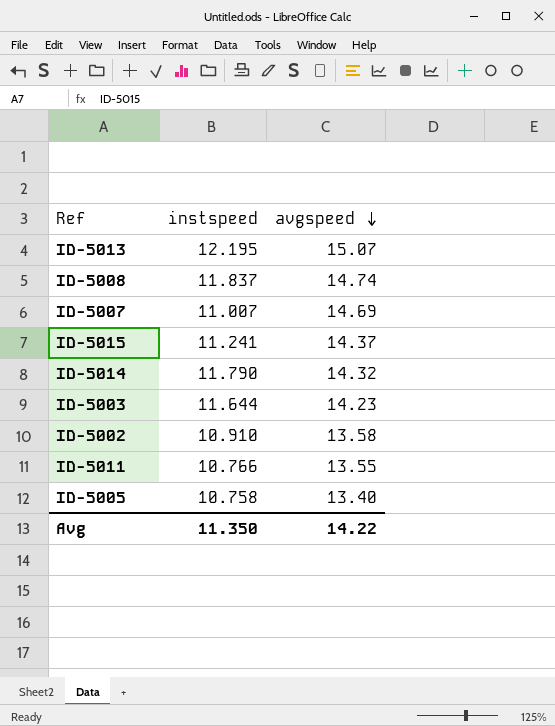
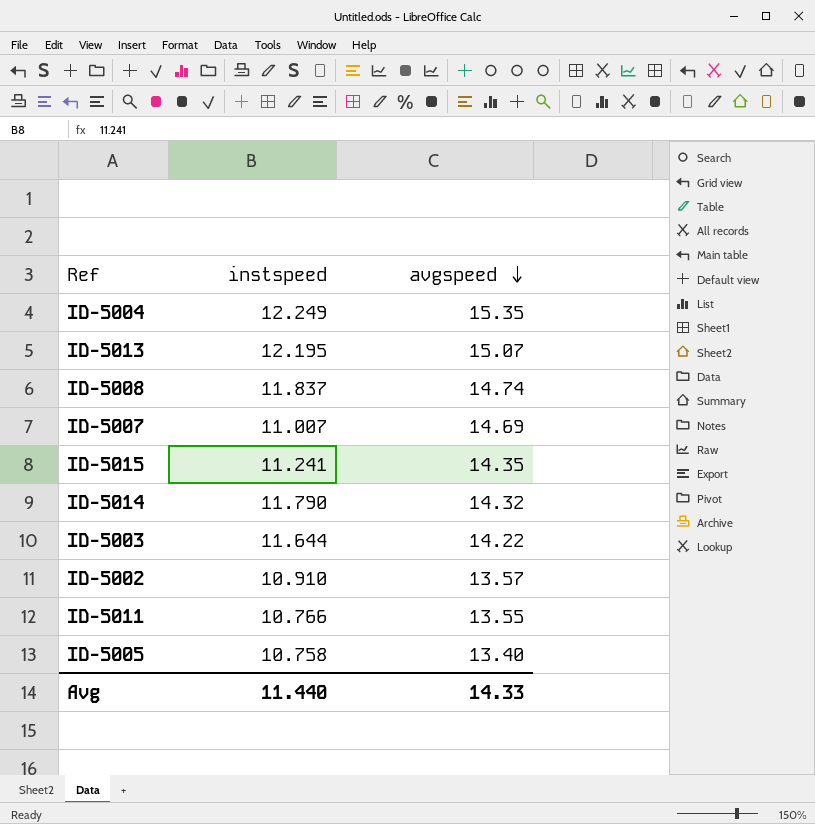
row ID-5004: none -> 12.249 | 15.35
ID-5015 | avgspeed: 14.37 -> 14.35
ID-5003 | avgspeed: 14.23 -> 14.22
ID-5002 | avgspeed: 13.58 -> 13.57
Avg | instspeed: 11.350 -> 11.440
Avg | avgspeed: 14.22 -> 14.33

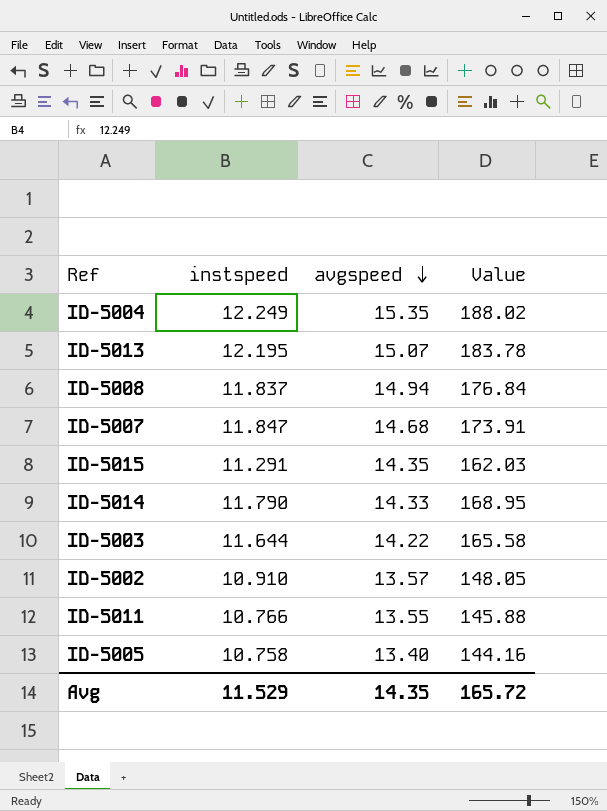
column Value | formula: none -> [instspeed] * [avgspeed]
ID-5008 | avgspeed: 14.74 -> 14.94
ID-5007 | instspeed: 11.007 -> 11.847
ID-5007 | avgspeed: 14.69 -> 14.68
ID-5015 | instspeed: 11.241 -> 11.291
ID-5014 | avgspeed: 14.32 -> 14.33
Avg | instspeed: 11.440 -> 11.529
Avg | avgspeed: 14.33 -> 14.35

